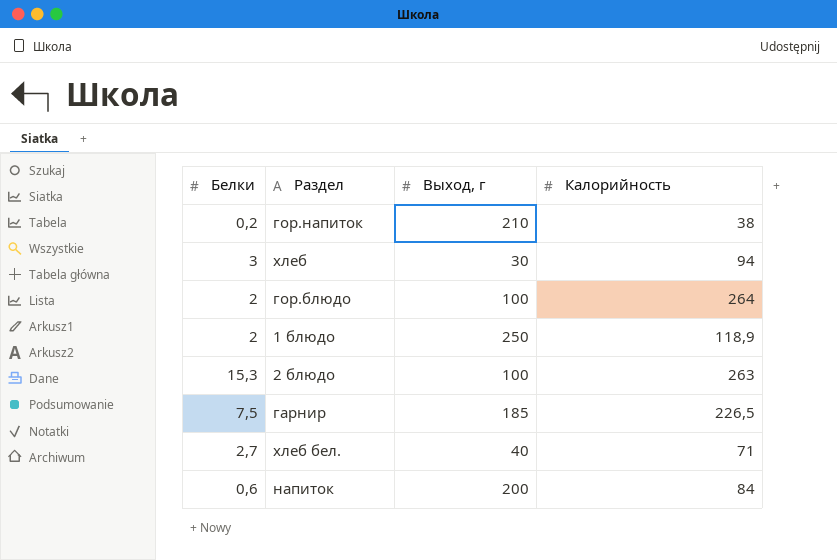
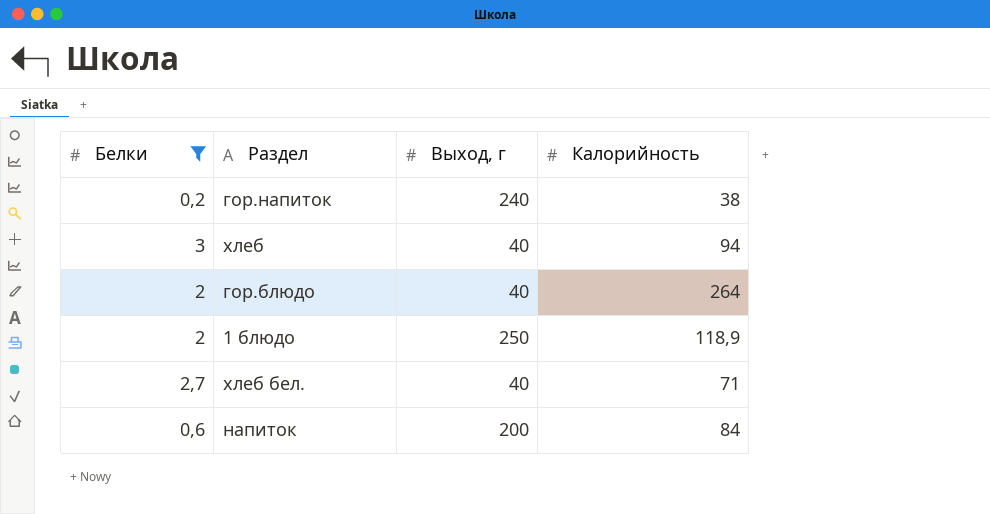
filter: none -> Белки <= 3
гор.напиток | Выход, г: 210 -> 240
хлеб | Выход, г: 30 -> 40
гор.блюдо | Выход, г: 100 -> 40

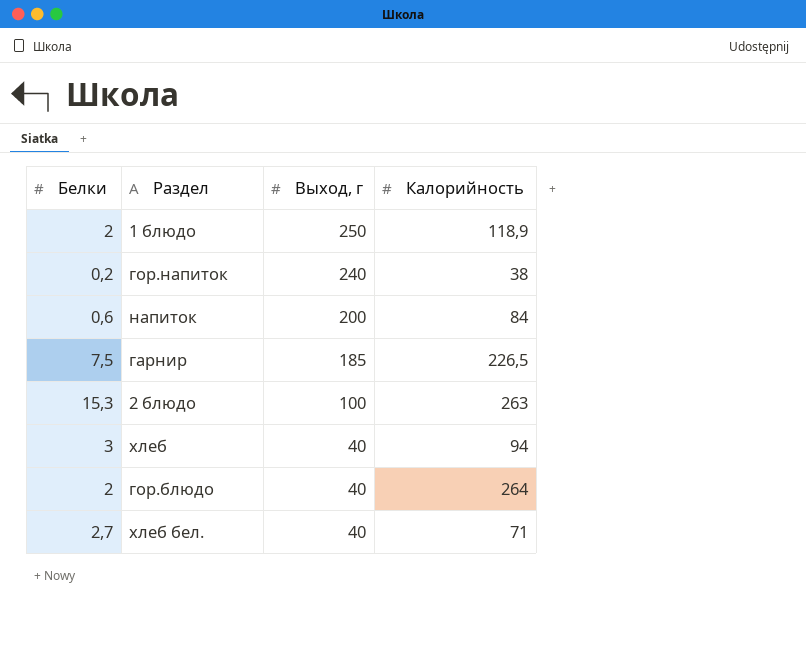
filter: Белки <= 3 -> none
row order: none -> Выход, г descending

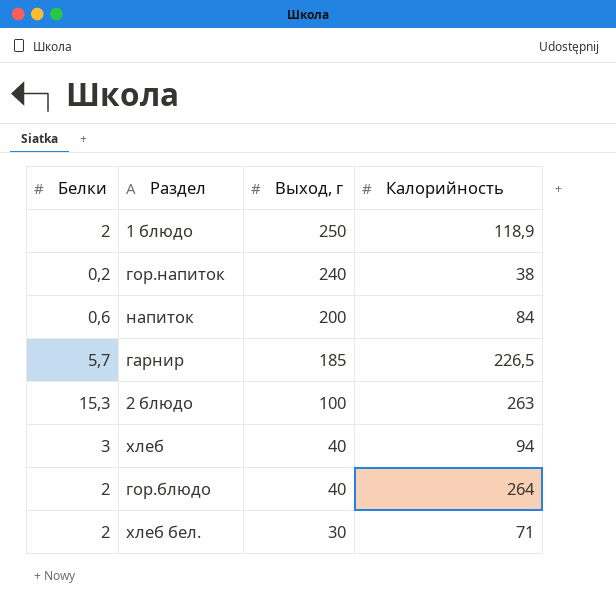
гарнир | Белки: 7,5 -> 5,7
хлеб бел. | Белки: 2,7 -> 2
хлеб бел. | Выход, г: 40 -> 30

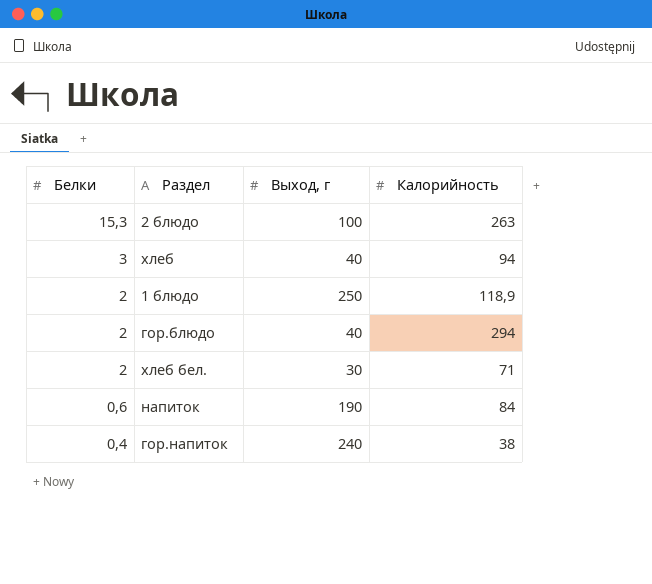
row order: Выход, г descending -> Белки descending
row гарнир: 5,7 | 185 | 226,5 -> none
гор.блюдо | Калорийность: 264 -> 294
напиток | Выход, г: 200 -> 190
гор.напиток | Белки: 0,2 -> 0,4

